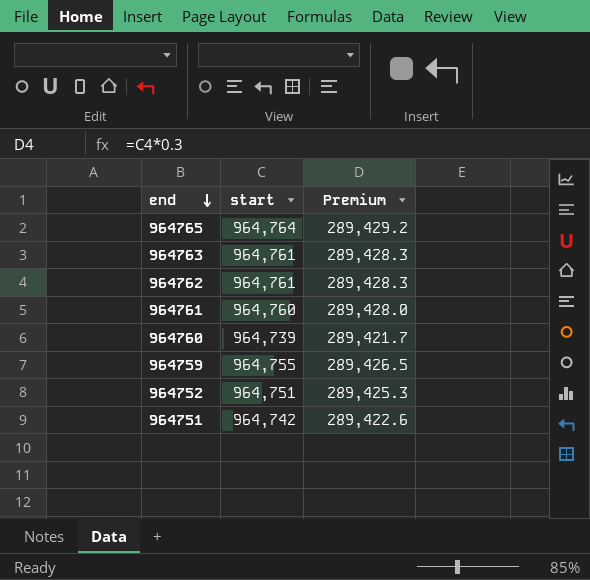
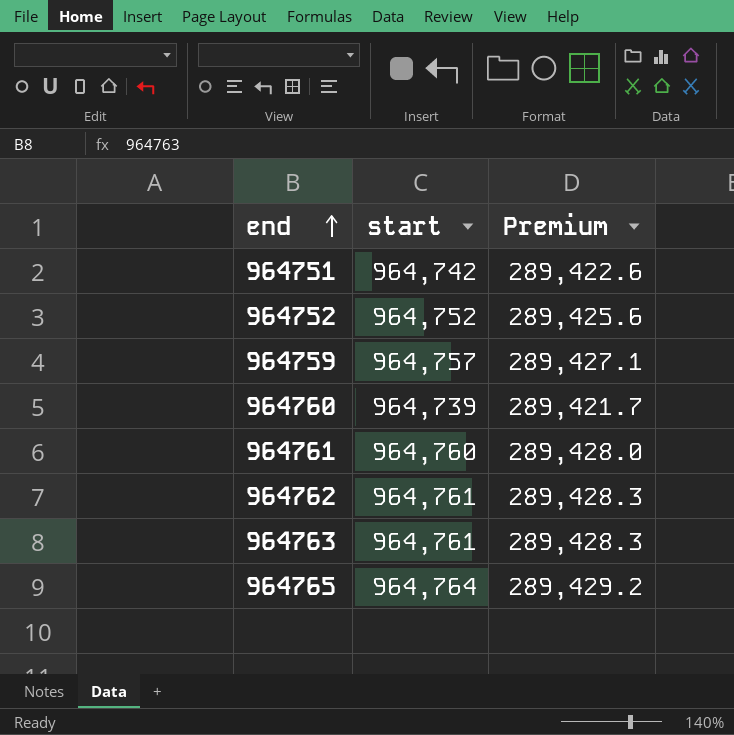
row order: end descending -> end ascending
964752 | start: 964,751 -> 964,752
964752 | Premium: 289,425.3 -> 289,425.6
964759 | start: 964,755 -> 964,757
964759 | Premium: 289,426.5 -> 289,427.1

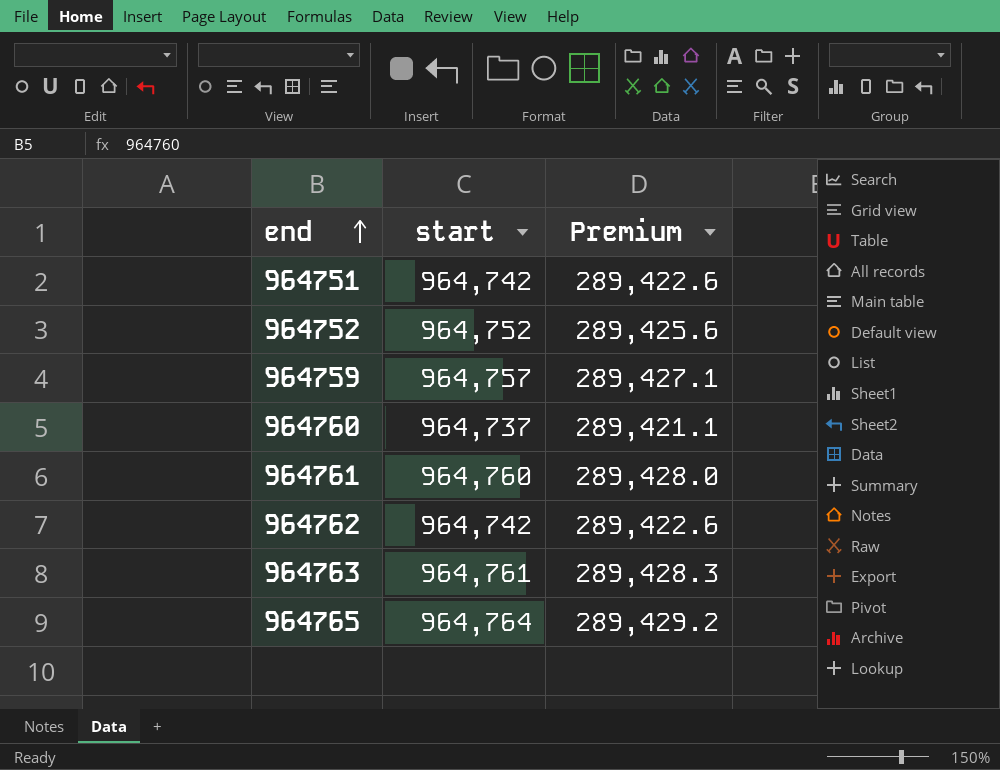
964760 | start: 964,739 -> 964,737
964760 | Premium: 289,421.7 -> 289,421.1
964762 | start: 964,761 -> 964,742
964762 | Premium: 289,428.3 -> 289,422.6

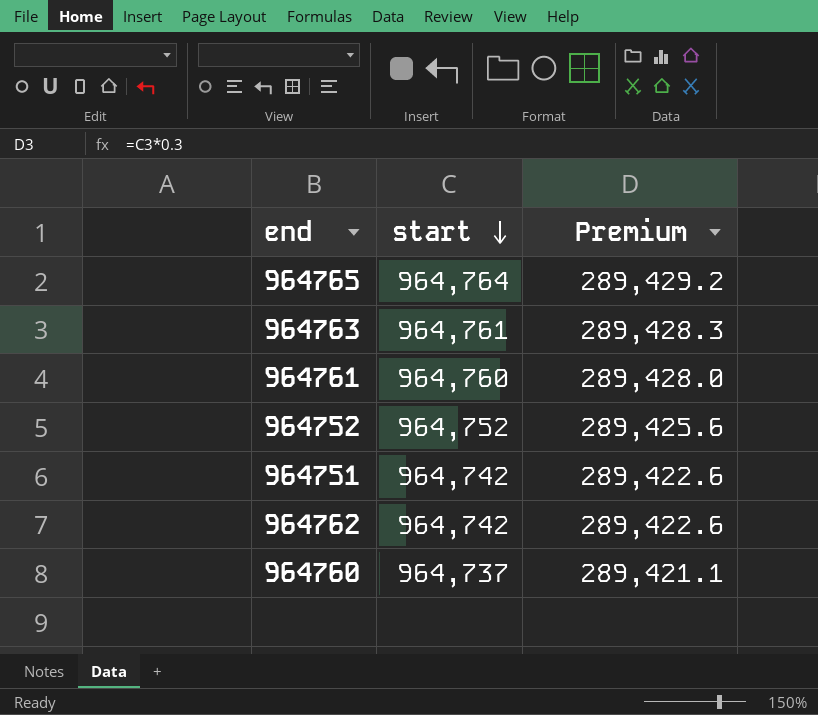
row order: end ascending -> start descending
row 964759: 964,757 | 289,427.1 -> none

